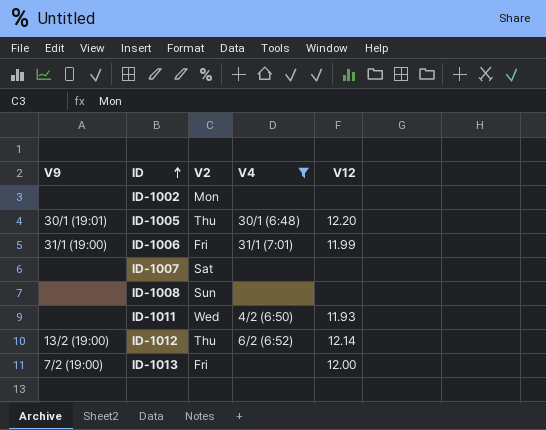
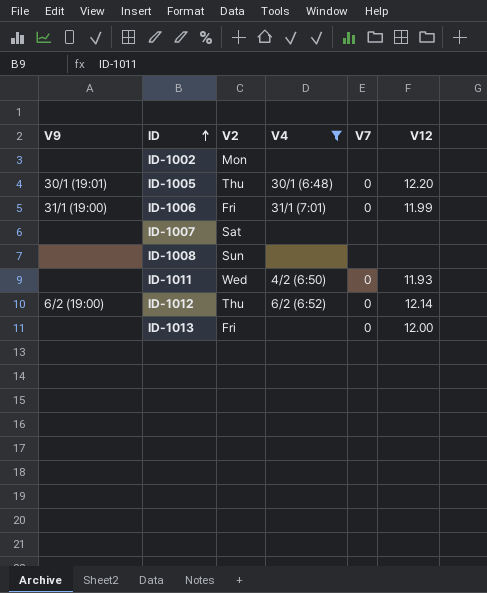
column V7 | position: none -> 5
ID-1012 | V9: 13/2 (19:00) -> 6/2 (19:00)
ID-1013 | V9: 7/2 (19:00) -> none

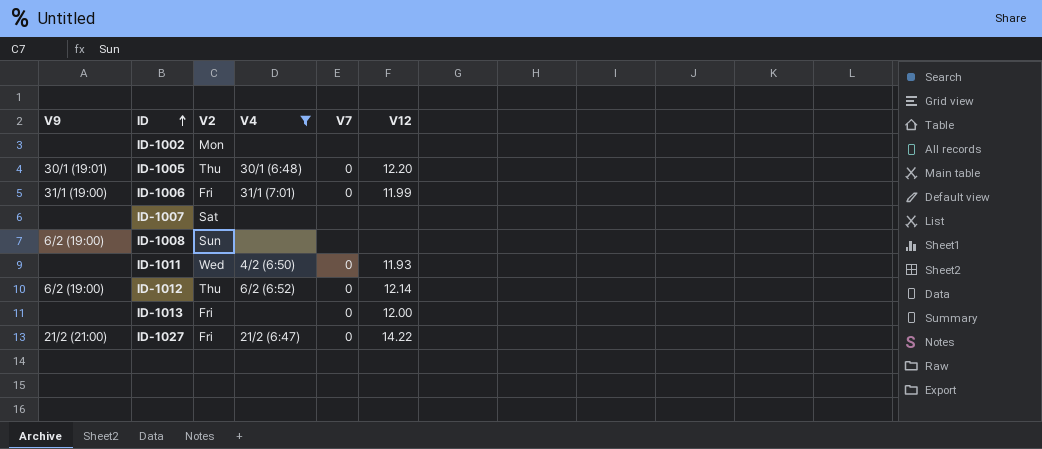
ID-1008 | V9: none -> 6/2 (19:00)
row ID-1027: none -> 21/2 (21:00) | Fri | 21/2 (6:47) | 0 | 14.22

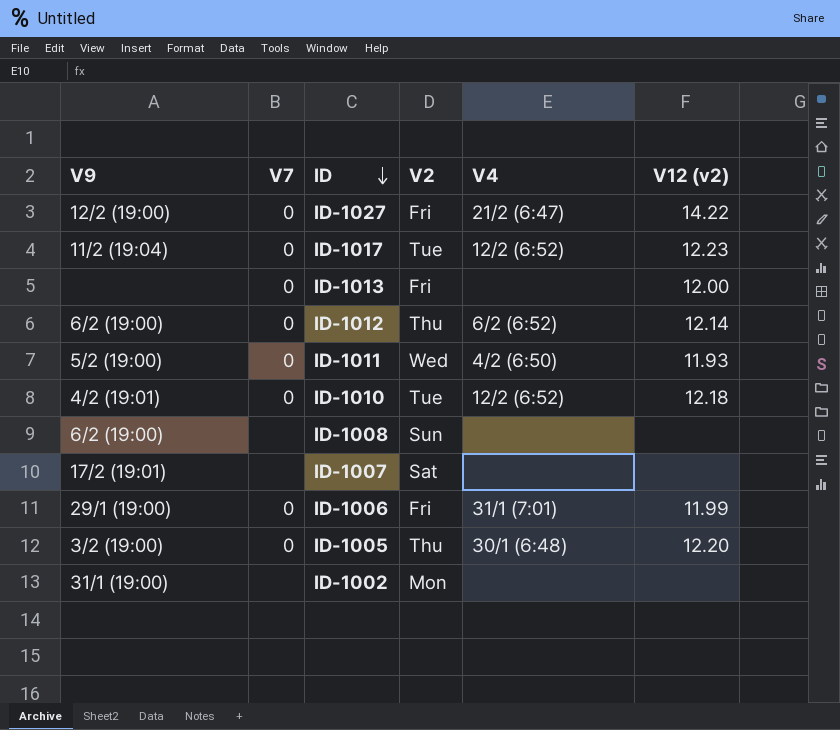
filter: V4 != 12/2 (6:52) -> none
row order: ID ascending -> ID descending
column V7 | position: 5 -> 2
column name: V12 -> V12 (v2)
ID-1027 | V9: 21/2 (21:00) -> 12/2 (19:00)
ID-1011 | V9: none -> 5/2 (19:00)
ID-1007 | V9: none -> 17/2 (19:01)
ID-1006 | V9: 31/1 (19:00) -> 29/1 (19:00)
ID-1005 | V9: 30/1 (19:01) -> 3/2 (19:00)
ID-1002 | V9: none -> 31/1 (19:00)

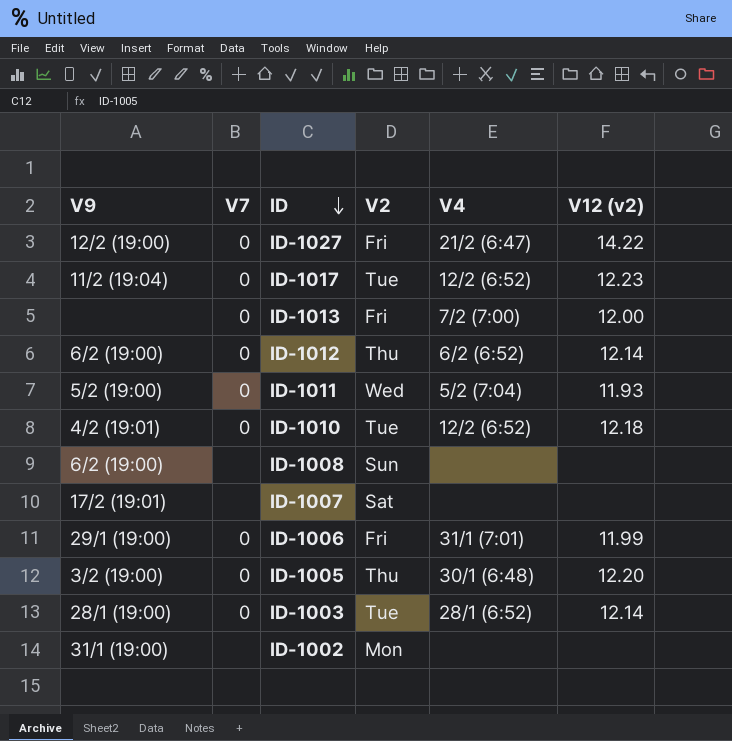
ID-1013 | V4: none -> 7/2 (7:00)
ID-1011 | V4: 4/2 (6:50) -> 5/2 (7:04)
row ID-1003: none -> 28/1 (19:00) | 0 | Tue | 28/1 (6:52) | 12.14

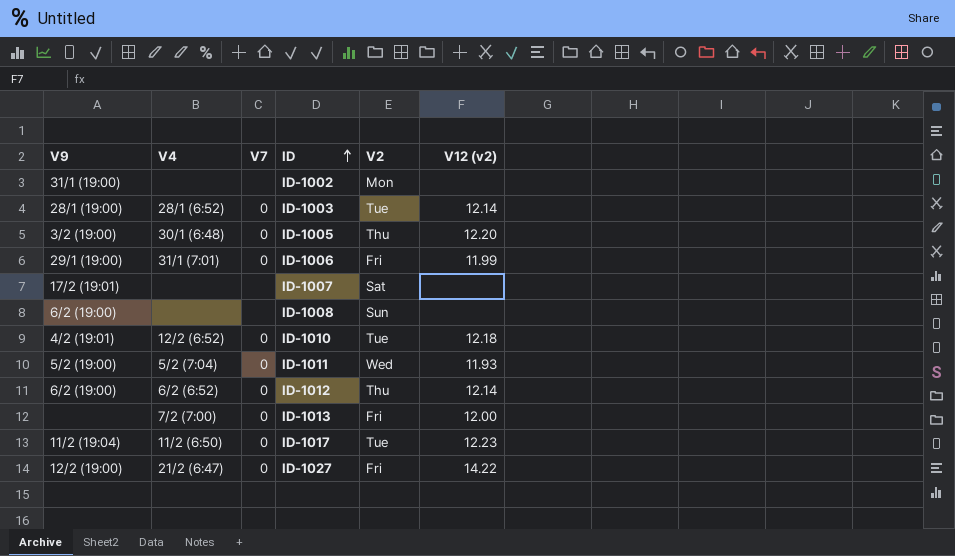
row order: ID descending -> ID ascending
column V4 | position: 5 -> 2
ID-1017 | V4: 12/2 (6:52) -> 11/2 (6:50)

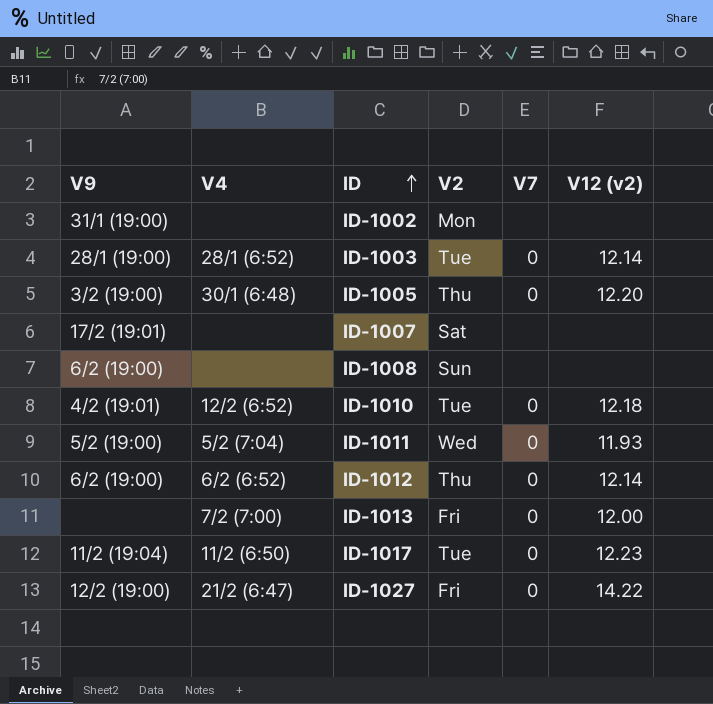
column V7 | position: 3 -> 5
row ID-1006: 29/1 (19:00) | 31/1 (7:01) | 0 | Fri | 11.99 -> none

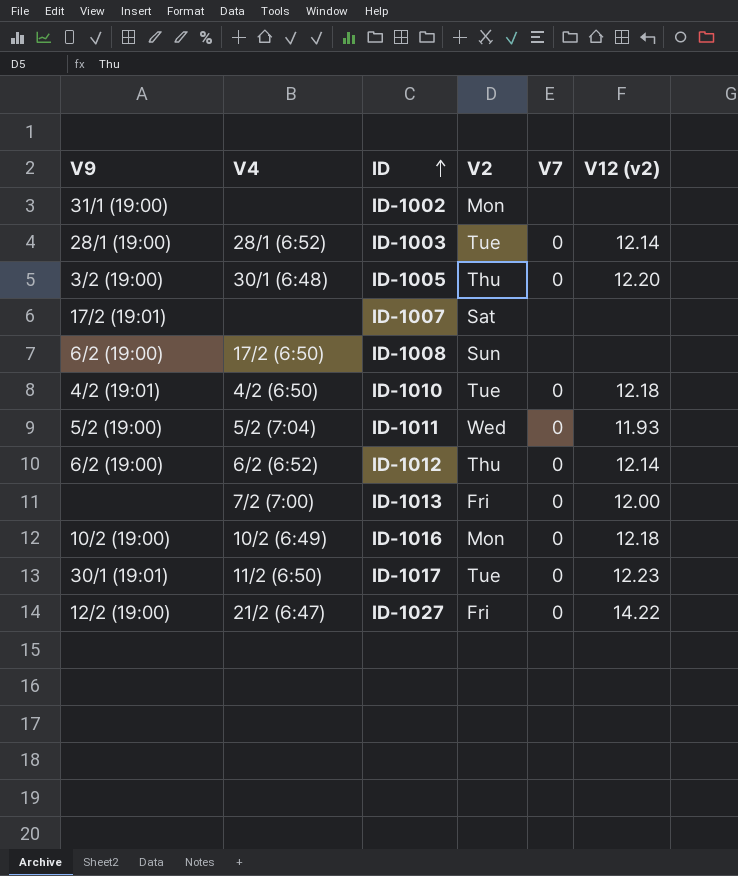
ID-1008 | V4: none -> 17/2 (6:50)
ID-1010 | V4: 12/2 (6:52) -> 4/2 (6:50)
row ID-1016: none -> 10/2 (19:00) | 10/2 (6:49) | Mon | 0 | 12.18
ID-1017 | V9: 11/2 (19:04) -> 30/1 (19:01)

